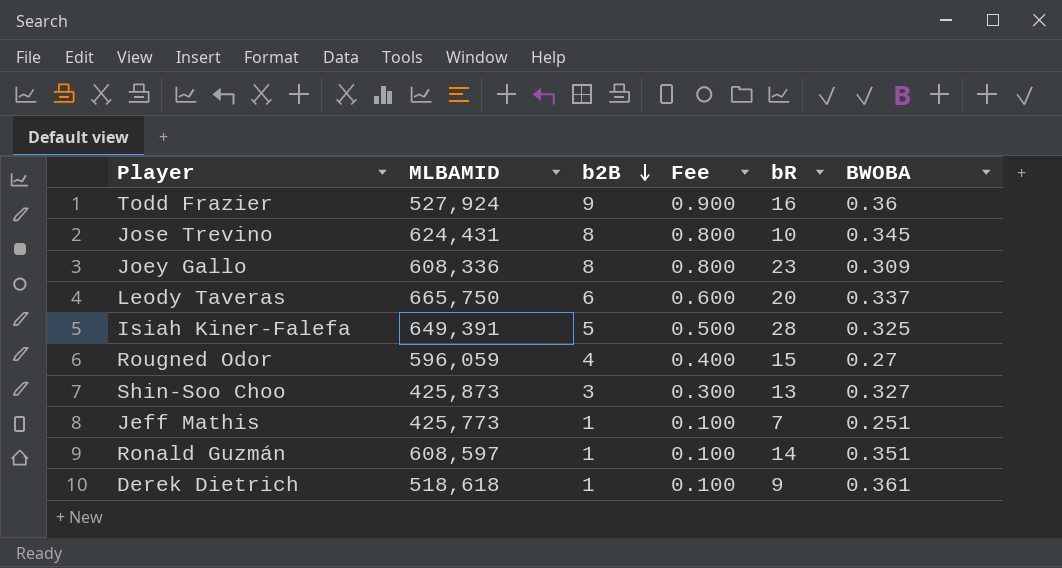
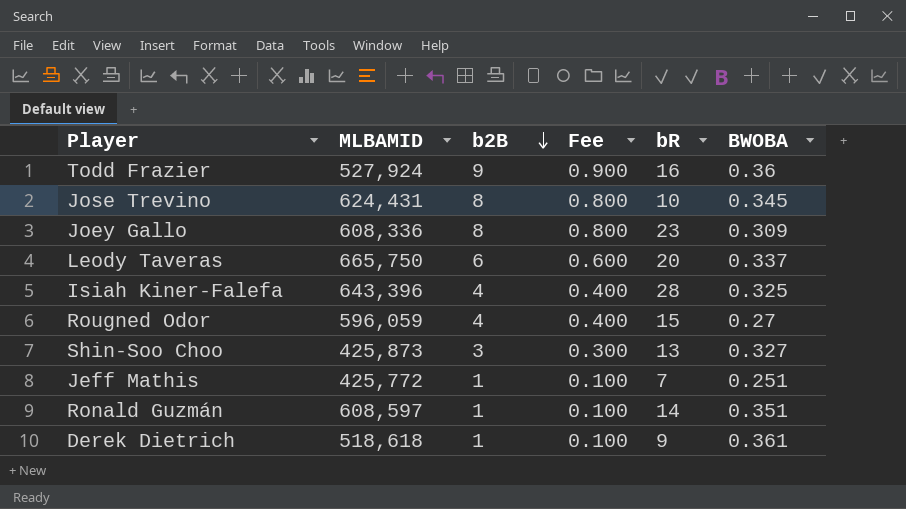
Isiah Kiner-Falefa | MLBAMID: 649,391 -> 643,396
Isiah Kiner-Falefa | b2B: 5 -> 4
Isiah Kiner-Falefa | Fee: 0.500 -> 0.400
Jeff Mathis | MLBAMID: 425,773 -> 425,772

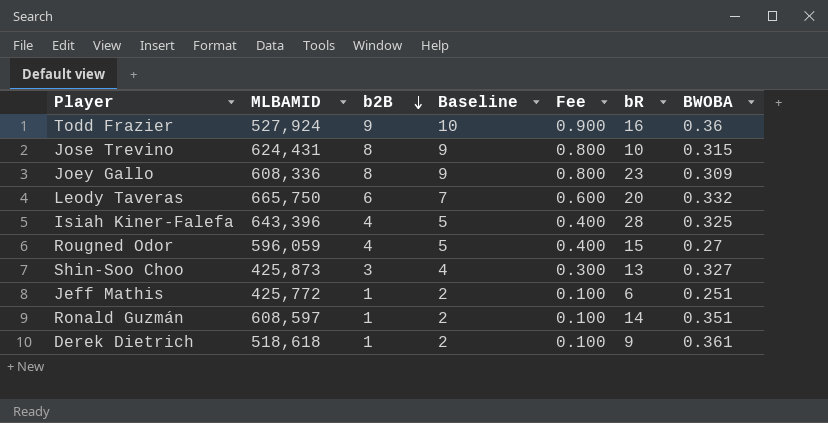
column Baseline | formula: none -> [b2B] + 1
Jose Trevino | BWOBA: 0.345 -> 0.315
Leody Taveras | BWOBA: 0.337 -> 0.332
Jeff Mathis | bR: 7 -> 6

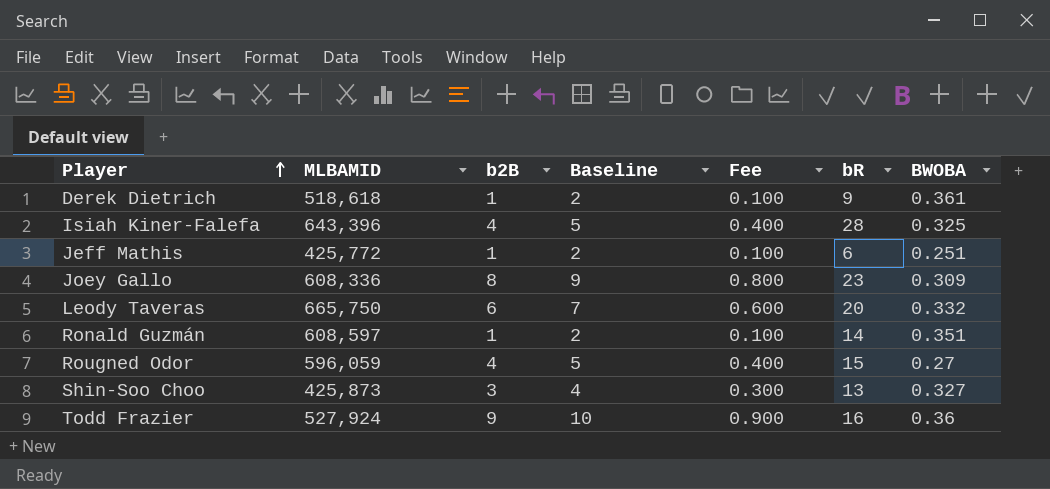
row order: b2B descending -> Player ascending
row Jose Trevino: 624,431 | 8 | 9 | 0.800 | 10 | 0.315 -> none

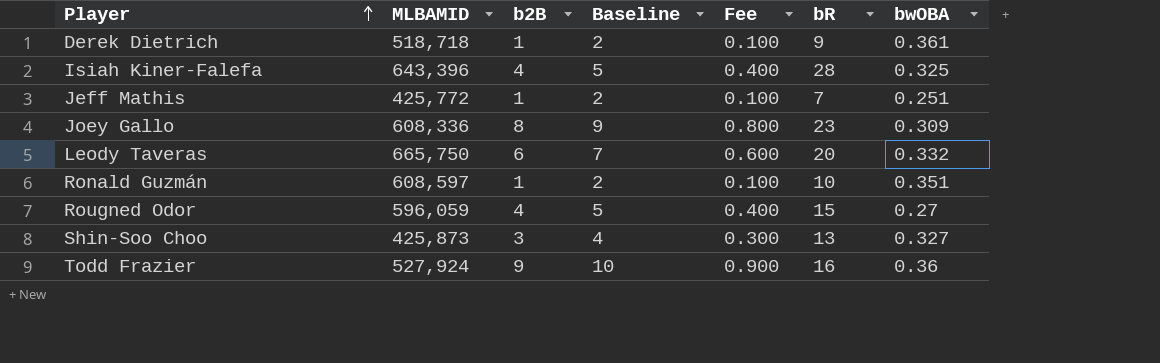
column name: BWOBA -> bwOBA
Derek Dietrich | MLBAMID: 518,618 -> 518,718
Jeff Mathis | bR: 6 -> 7
Ronald Guzmán | bR: 14 -> 10

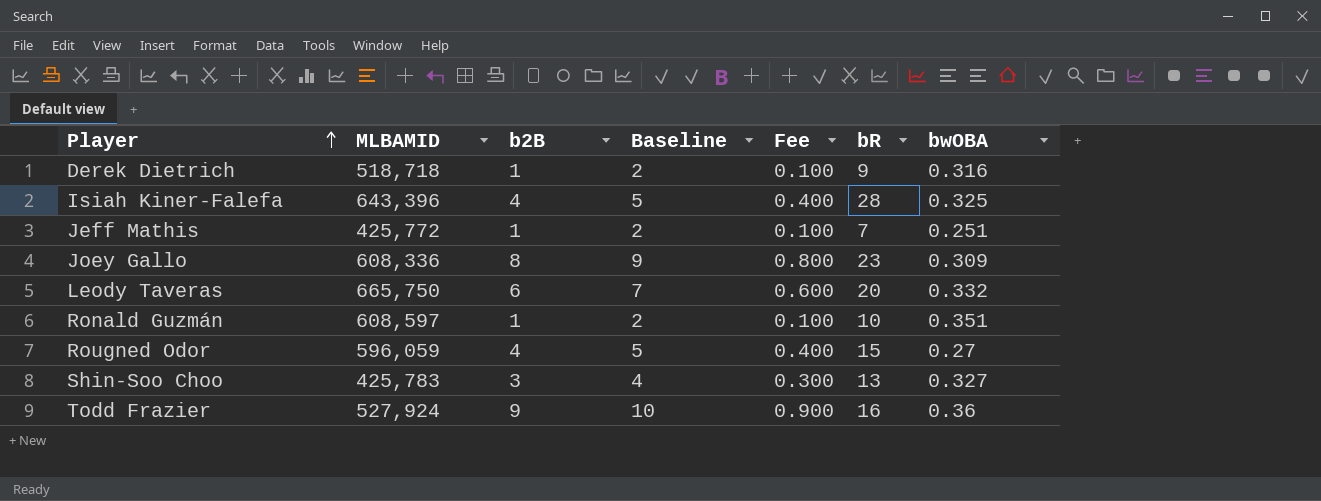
Derek Dietrich | bwOBA: 0.361 -> 0.316
Shin-Soo Choo | MLBAMID: 425,873 -> 425,783

